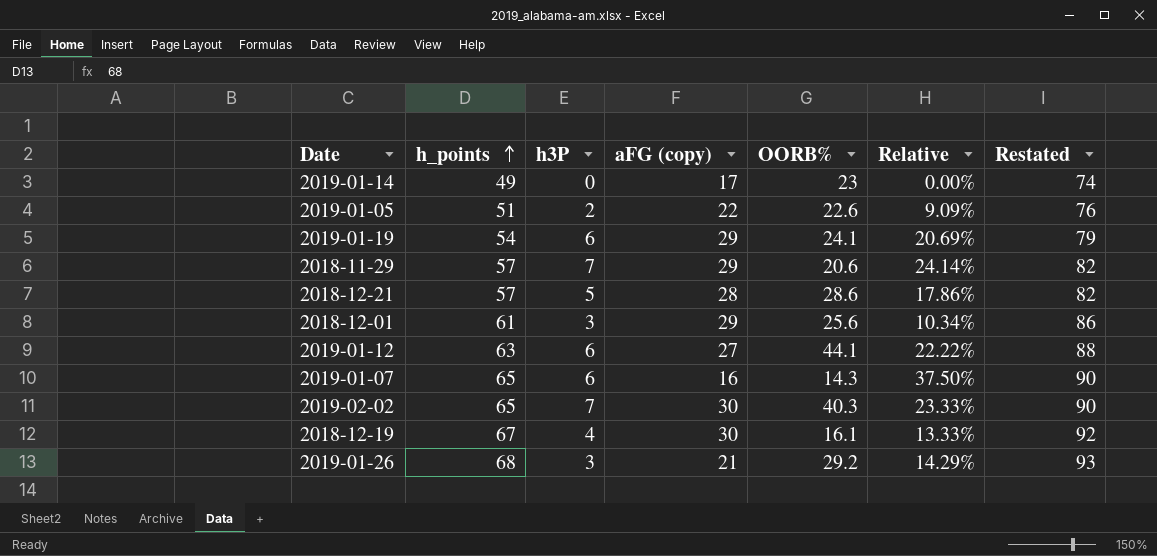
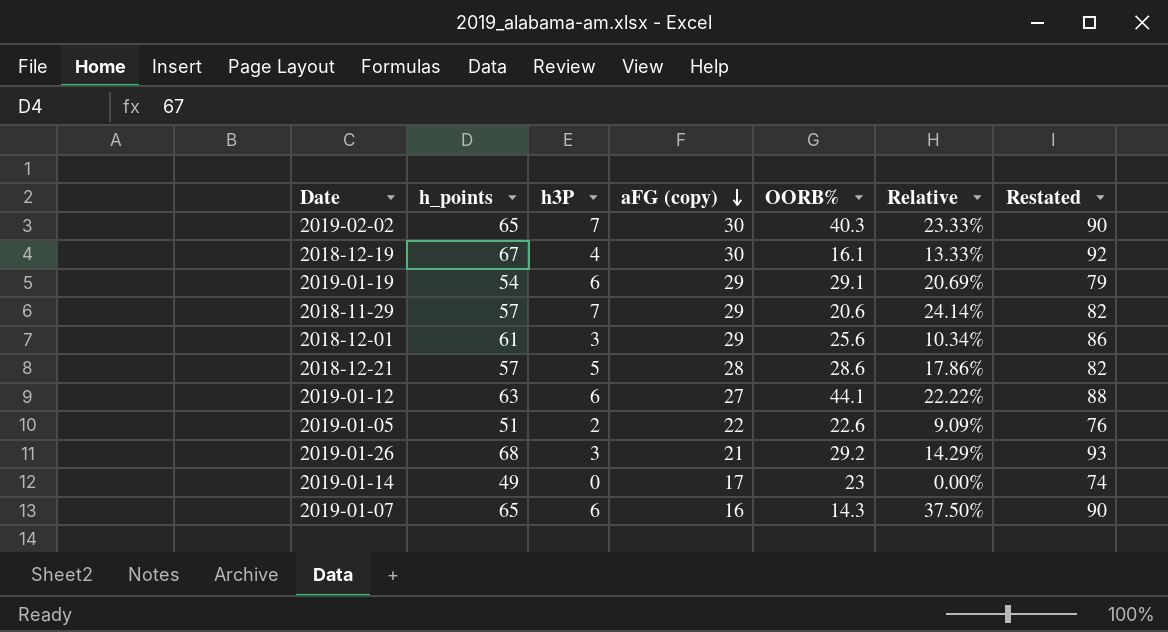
row order: h_points ascending -> aFG (copy) descending
2019-01-19 | OORB%: 24.1 -> 29.1

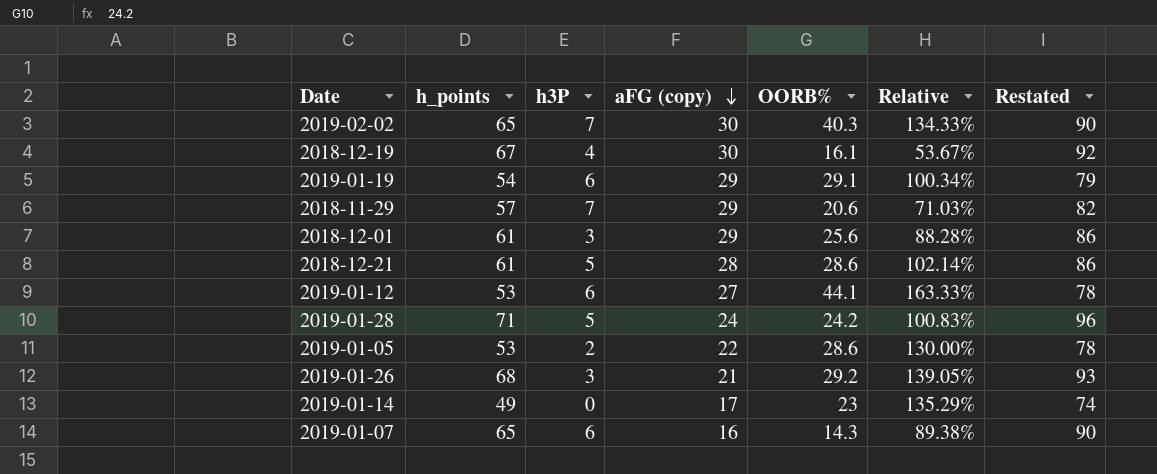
column Relative | formula: [h3P] / [aFG (copy)] -> [OORB%] / [aFG (copy)]
2018-12-21 | h_points: 57 -> 61
2018-12-21 | Restated: 82 -> 86
2019-01-12 | h_points: 63 -> 53
2019-01-12 | Restated: 88 -> 78
row 2019-01-28: none -> 71 | 5 | 24 | 24.2 | 100.83% | 96
2019-01-05 | h_points: 51 -> 53
2019-01-05 | OORB%: 22.6 -> 28.6
2019-01-05 | Restated: 76 -> 78

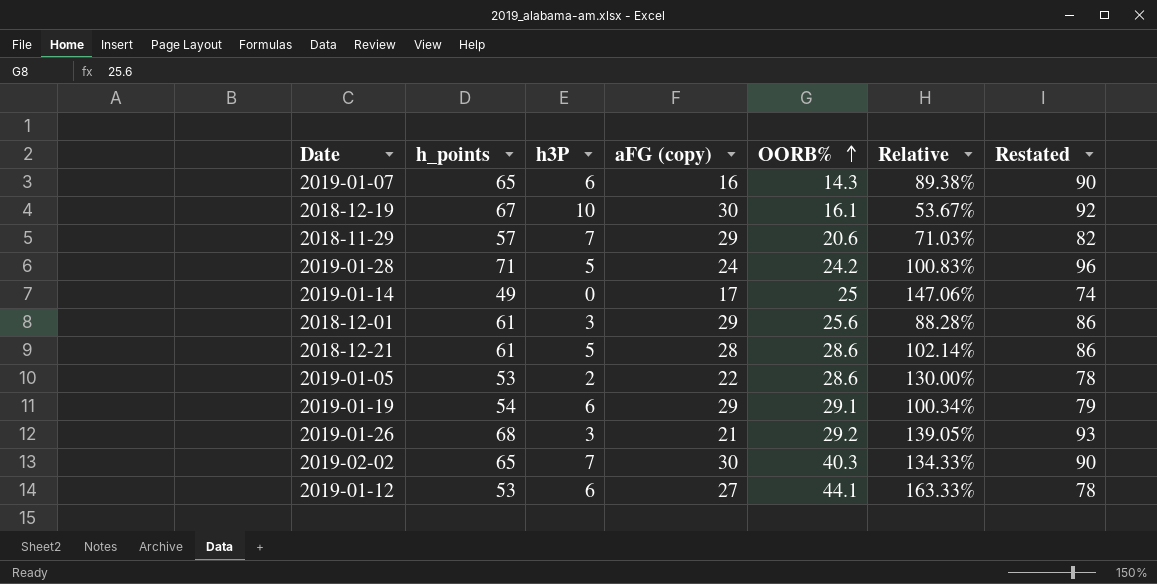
row order: aFG (copy) descending -> OORB% ascending
2018-12-19 | h3P: 4 -> 10
2019-01-14 | OORB%: 23 -> 25
2019-01-14 | Relative: 135.29% -> 147.06%

